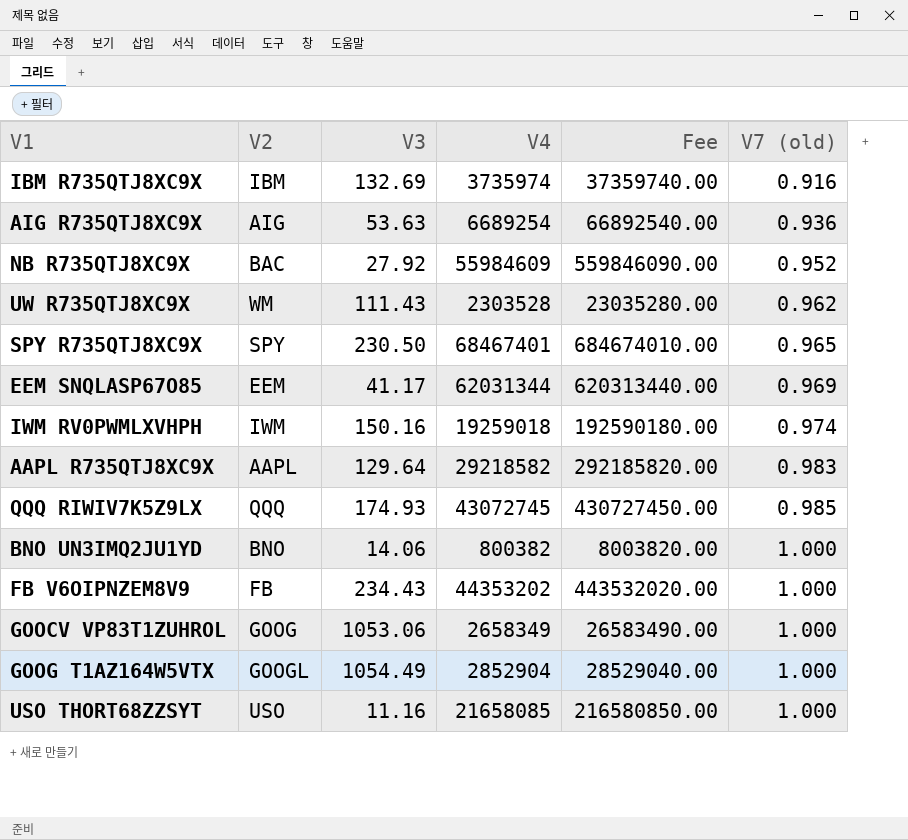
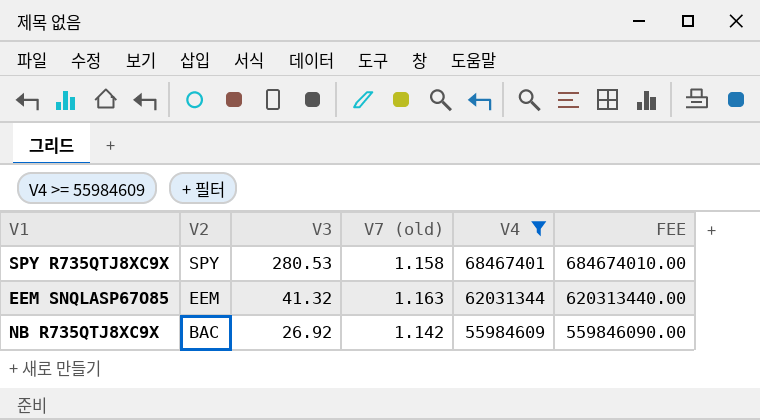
filter: none -> V4 >= 55984609
row order: V7 (old) ascending -> V2 descending
column V7 (old) | position: 6 -> 4
column name: Fee -> FEE
SPY R735QTJ8XC9X | V3: 230.50 -> 280.53
SPY R735QTJ8XC9X | V7 (old): 0.965 -> 1.158
EEM SNQLASP67O85 | V3: 41.17 -> 41.32
EEM SNQLASP67O85 | V7 (old): 0.969 -> 1.163
NB R735QTJ8XC9X | V3: 27.92 -> 26.92
NB R735QTJ8XC9X | V7 (old): 0.952 -> 1.142

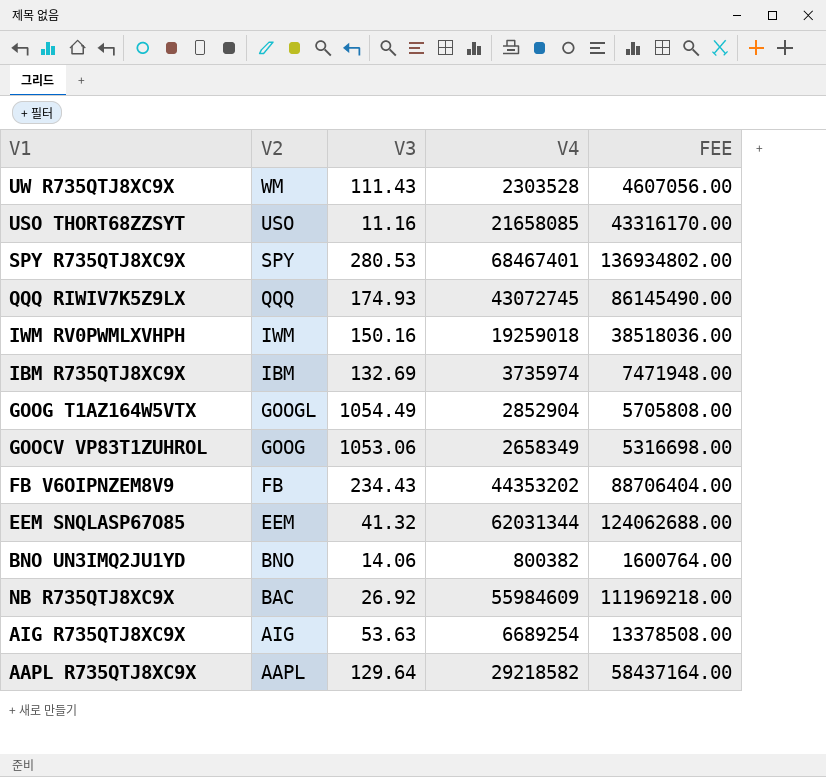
filter: V4 >= 55984609 -> none
column V7 (old) | position: 4 -> none
column FEE | formula: [V4] * 10 -> [V4] * 2

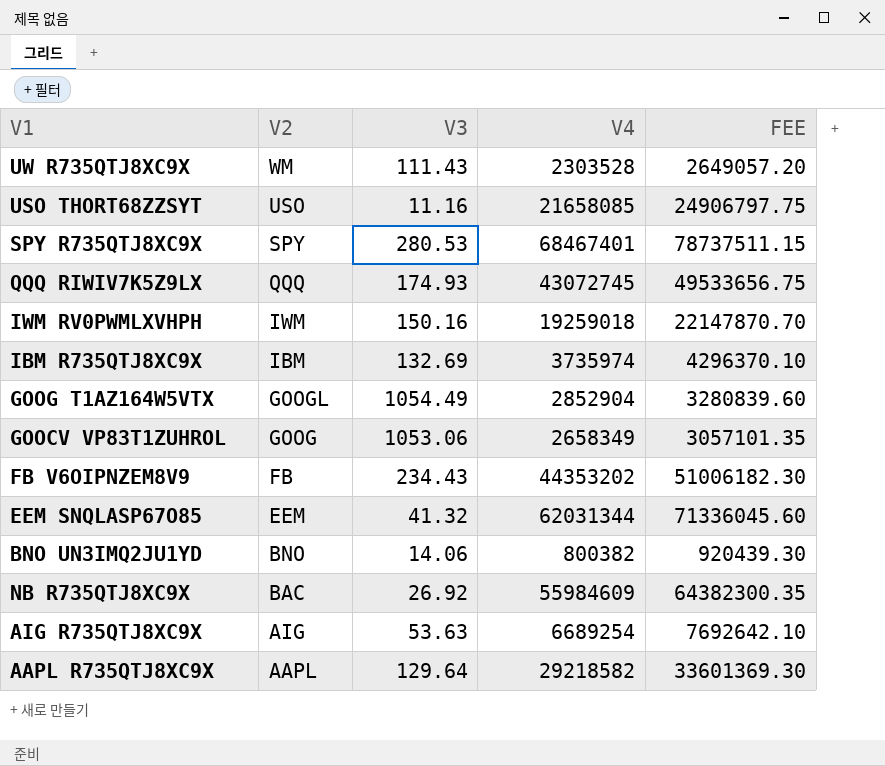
column FEE | formula: [V4] * 2 -> [V4] * 1.15

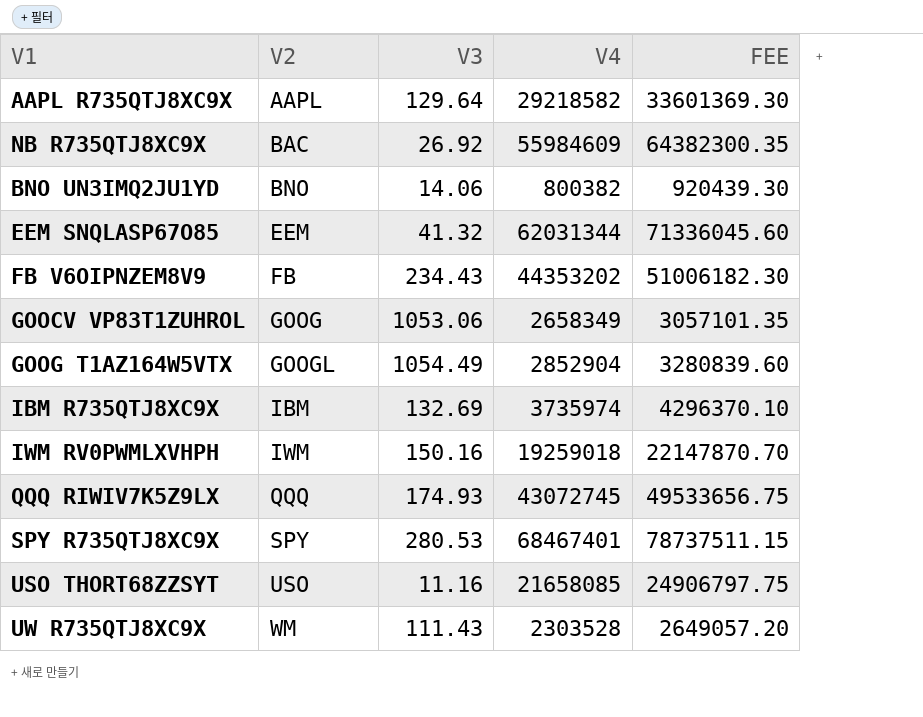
row order: V2 descending -> V2 ascending
row AIG R735QTJ8XC9X: AIG | 53.63 | 6689254 | 7692642.10 -> none

